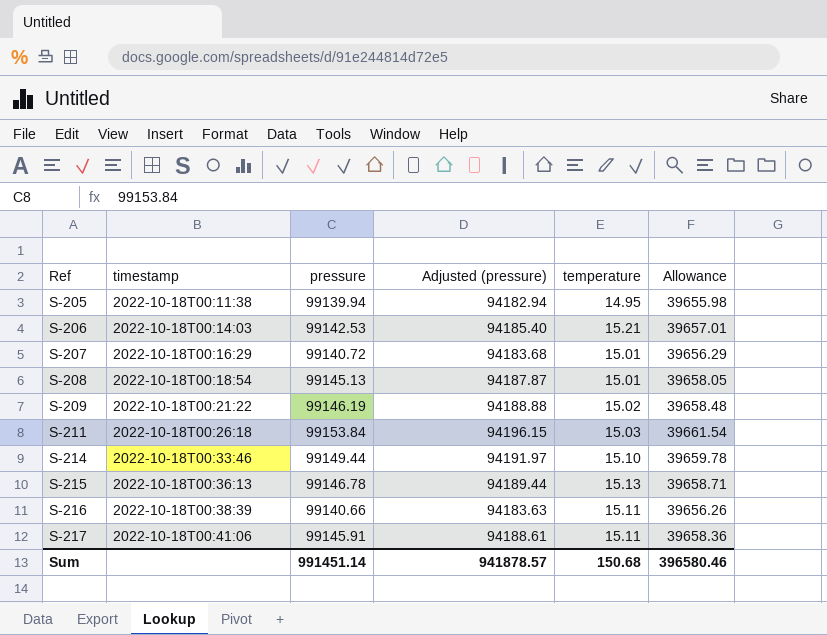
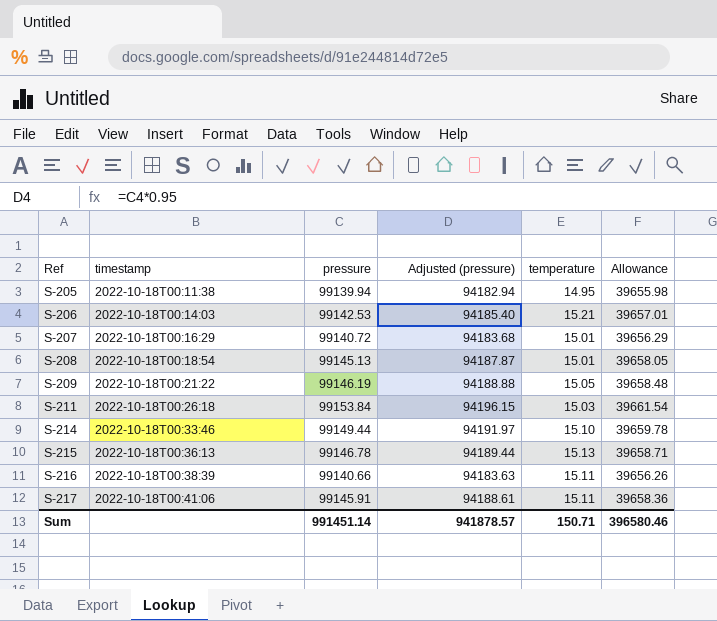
S-209 | temperature: 15.02 -> 15.05
Sum | temperature: 150.68 -> 150.71

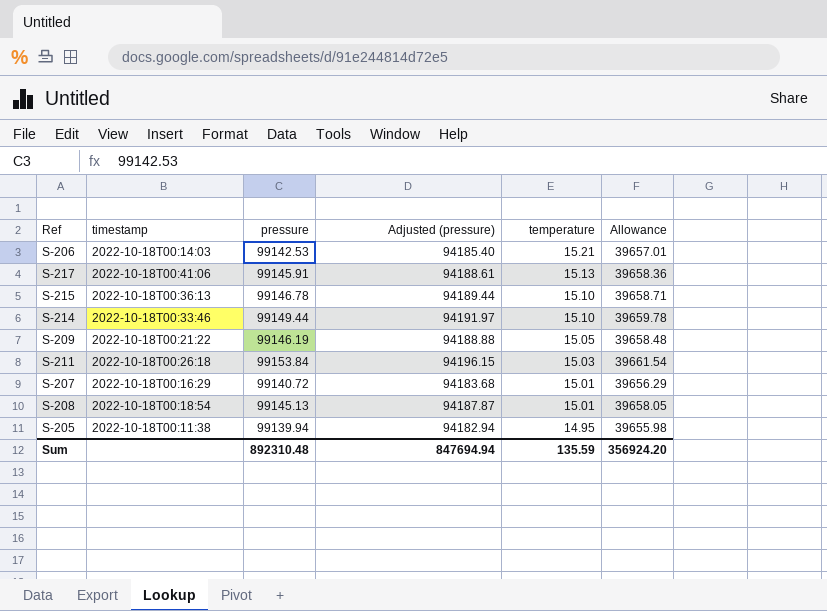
row order: Ref ascending -> temperature descending
row S-216: 2022-10-18T00:38:39 | 99140.66 | 94183.63 | 15.11 | 39656.26 -> none
S-217 | temperature: 15.11 -> 15.13
S-215 | temperature: 15.13 -> 15.10
Sum | pressure: 991451.14 -> 892310.48
Sum | Adjusted (pressure): 941878.57 -> 847694.94
Sum | temperature: 150.71 -> 135.59
Sum | Allowance: 396580.46 -> 356924.20

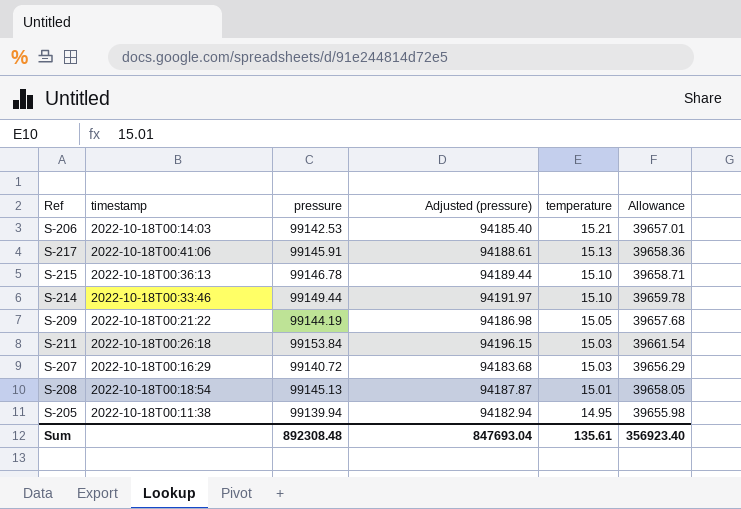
S-209 | pressure: 99146.19 -> 99144.19
S-209 | Adjusted (pressure): 94188.88 -> 94186.98
S-209 | Allowance: 39658.48 -> 39657.68
S-207 | temperature: 15.01 -> 15.03
Sum | pressure: 892310.48 -> 892308.48
Sum | Adjusted (pressure): 847694.94 -> 847693.04
Sum | temperature: 135.59 -> 135.61
Sum | Allowance: 356924.20 -> 356923.40

